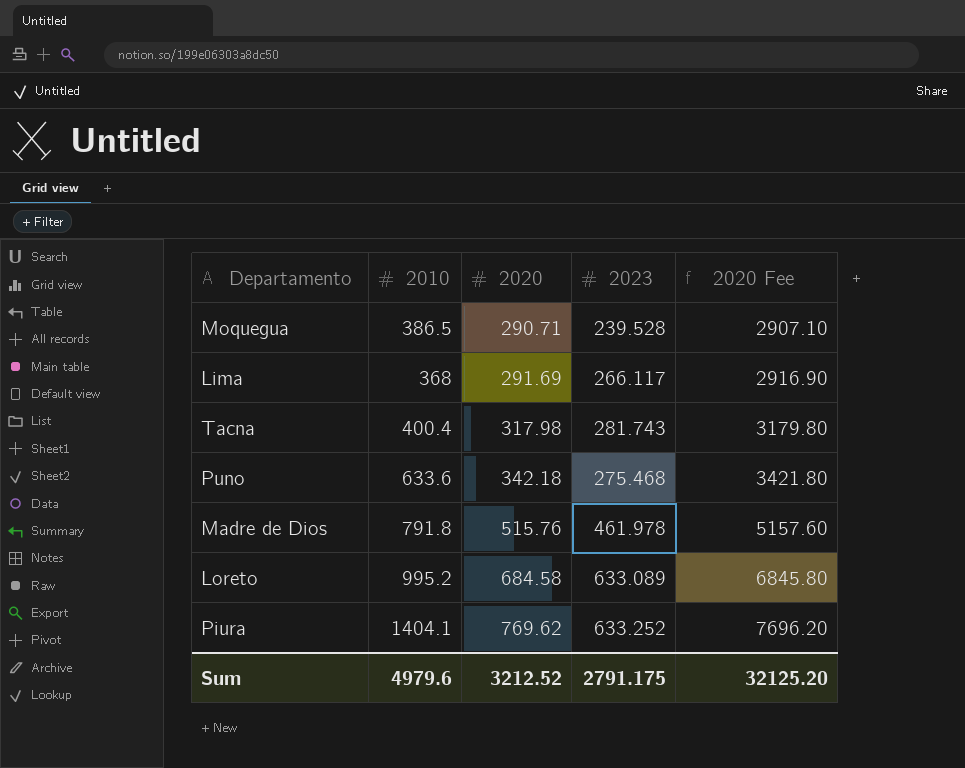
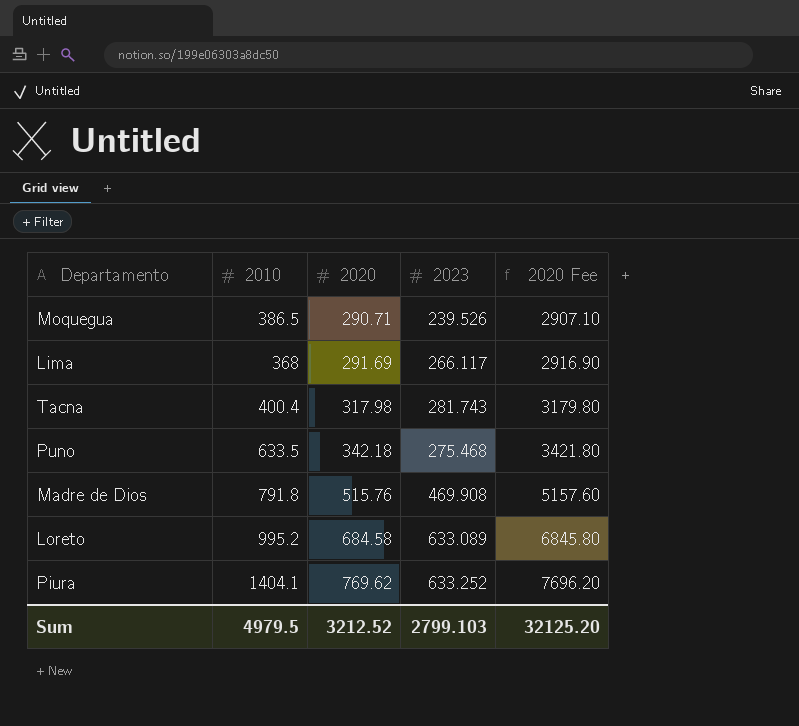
Moquegua | 2023: 239.528 -> 239.526
Puno | 2010: 633.6 -> 633.5
Madre de Dios | 2023: 461.978 -> 469.908
Sum | 2010: 4979.6 -> 4979.5
Sum | 2023: 2791.175 -> 2799.103

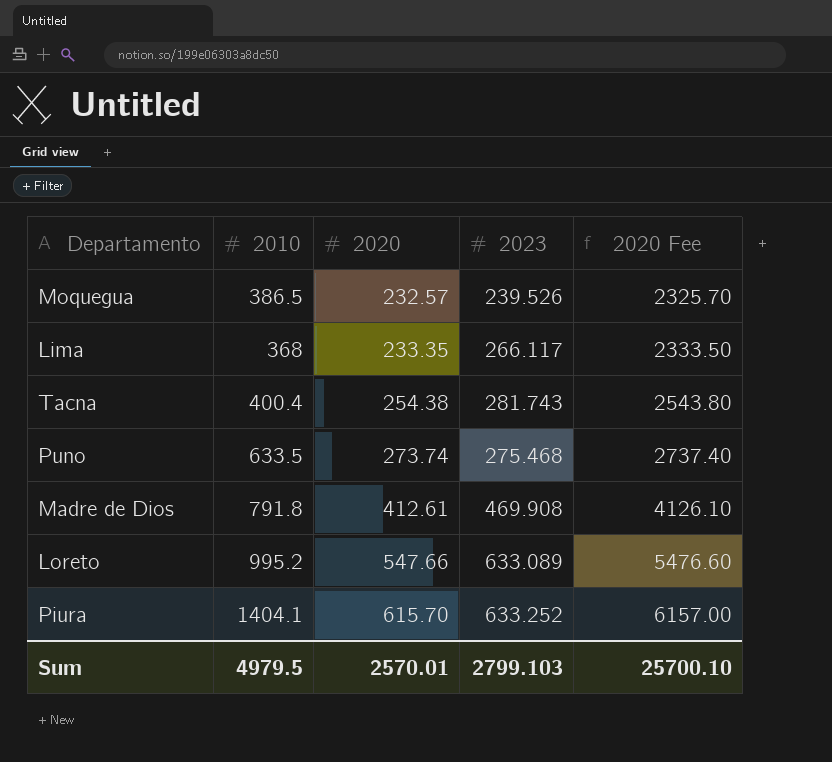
Moquegua | 2020: 290.71 -> 232.57
Moquegua | 2020 Fee: 2907.10 -> 2325.70
Lima | 2020: 291.69 -> 233.35
Lima | 2020 Fee: 2916.90 -> 2333.50
Tacna | 2020: 317.98 -> 254.38
Tacna | 2020 Fee: 3179.80 -> 2543.80
Puno | 2020: 342.18 -> 273.74
Puno | 2020 Fee: 3421.80 -> 2737.40
Madre de Dios | 2020: 515.76 -> 412.61
Madre de Dios | 2020 Fee: 5157.60 -> 4126.10
Loreto | 2020: 684.58 -> 547.66
Loreto | 2020 Fee: 6845.80 -> 5476.60
Piura | 2020: 769.62 -> 615.70
Piura | 2020 Fee: 7696.20 -> 6157.00
Sum | 2020: 3212.52 -> 2570.01
Sum | 2020 Fee: 32125.20 -> 25700.10

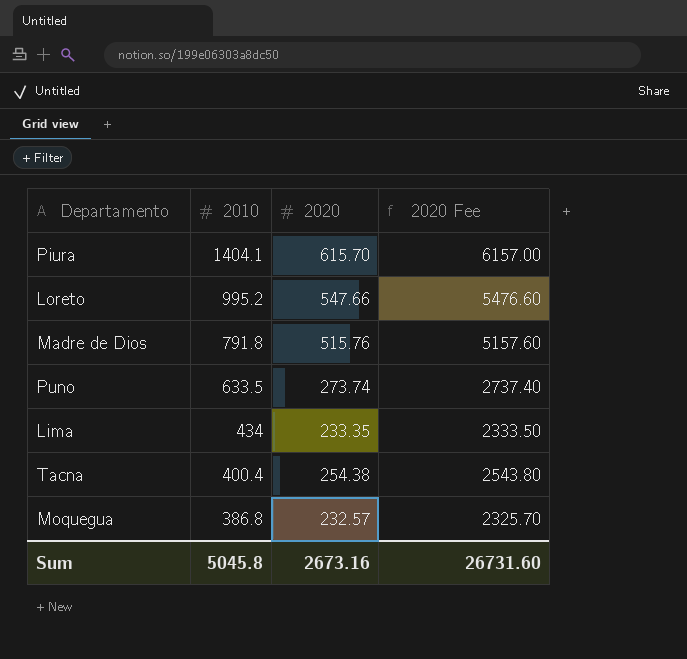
row order: 2020 ascending -> 2010 descending
column 2023 | position: 4 -> none
Madre de Dios | 2020: 412.61 -> 515.76
Madre de Dios | 2020 Fee: 4126.10 -> 5157.60
Lima | 2010: 368 -> 434
Moquegua | 2010: 386.5 -> 386.8
Sum | 2010: 4979.5 -> 5045.8
Sum | 2020: 2570.01 -> 2673.16
Sum | 2020 Fee: 25700.10 -> 26731.60

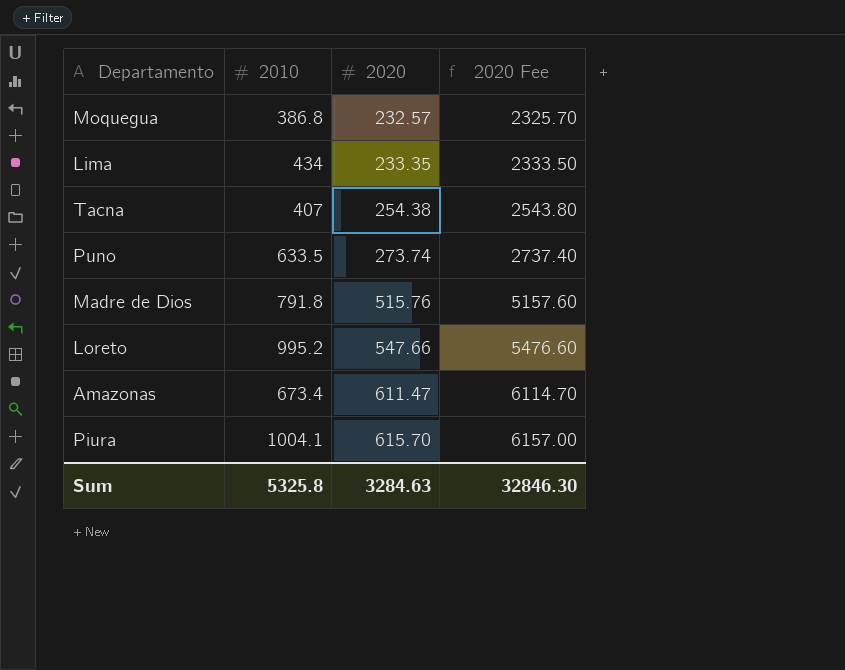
row order: 2010 descending -> 2020 ascending
Tacna | 2010: 400.4 -> 407
row Amazonas: none -> 673.4 | 611.47 | 6114.70
Piura | 2010: 1404.1 -> 1004.1
Sum | 2010: 5045.8 -> 5325.8
Sum | 2020: 2673.16 -> 3284.63
Sum | 2020 Fee: 26731.60 -> 32846.30

